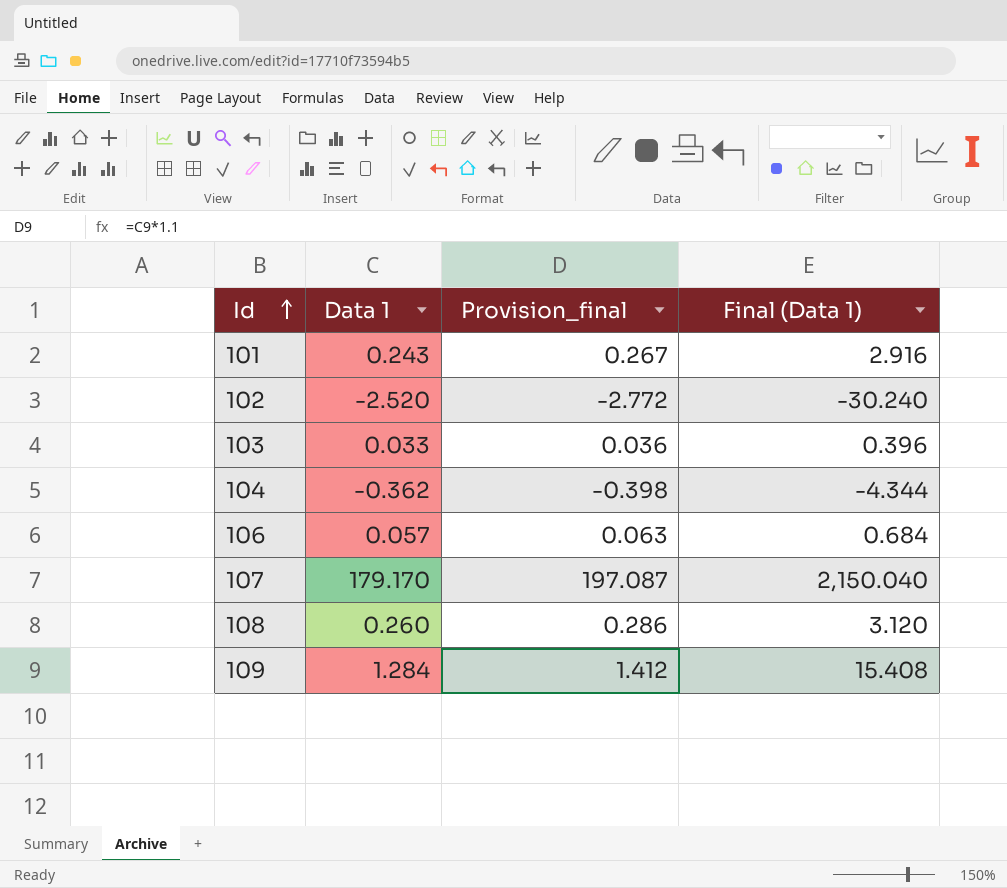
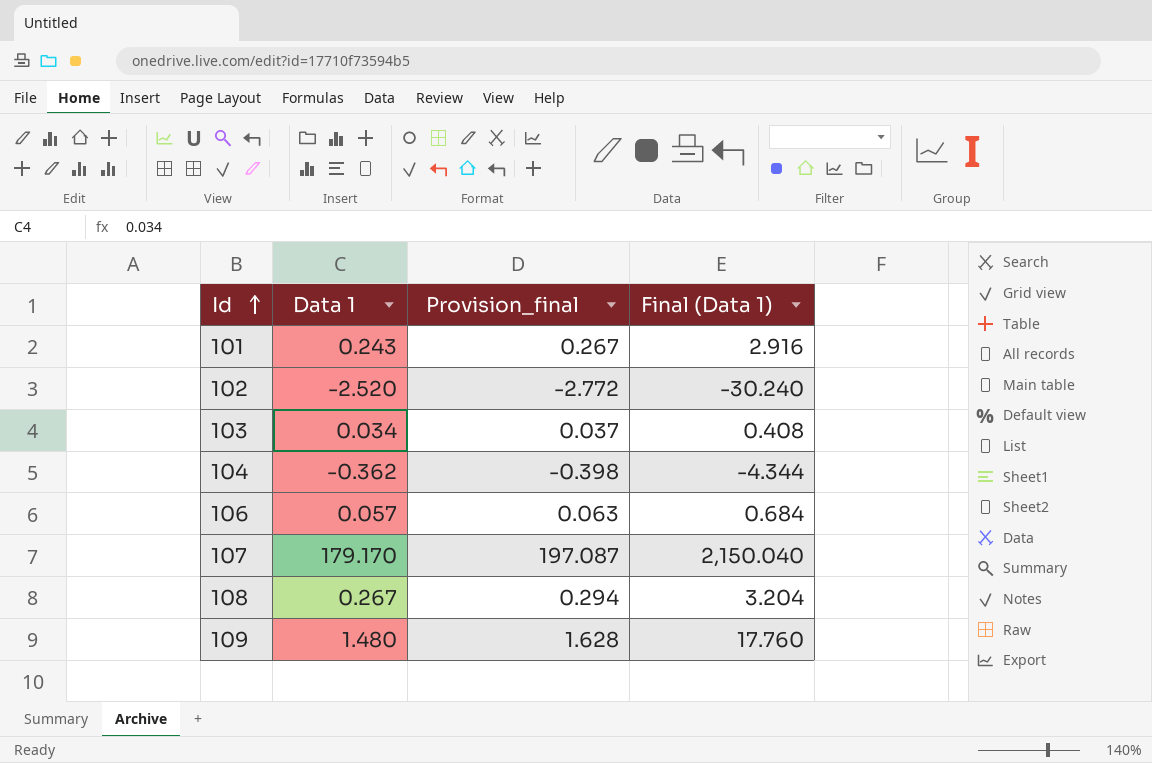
103 | Data 1: 0.033 -> 0.034
103 | Provision_final: 0.036 -> 0.037
103 | Final (Data 1): 0.396 -> 0.408
108 | Data 1: 0.260 -> 0.267
108 | Provision_final: 0.286 -> 0.294
108 | Final (Data 1): 3.120 -> 3.204
109 | Data 1: 1.284 -> 1.480
109 | Provision_final: 1.412 -> 1.628
109 | Final (Data 1): 15.408 -> 17.760

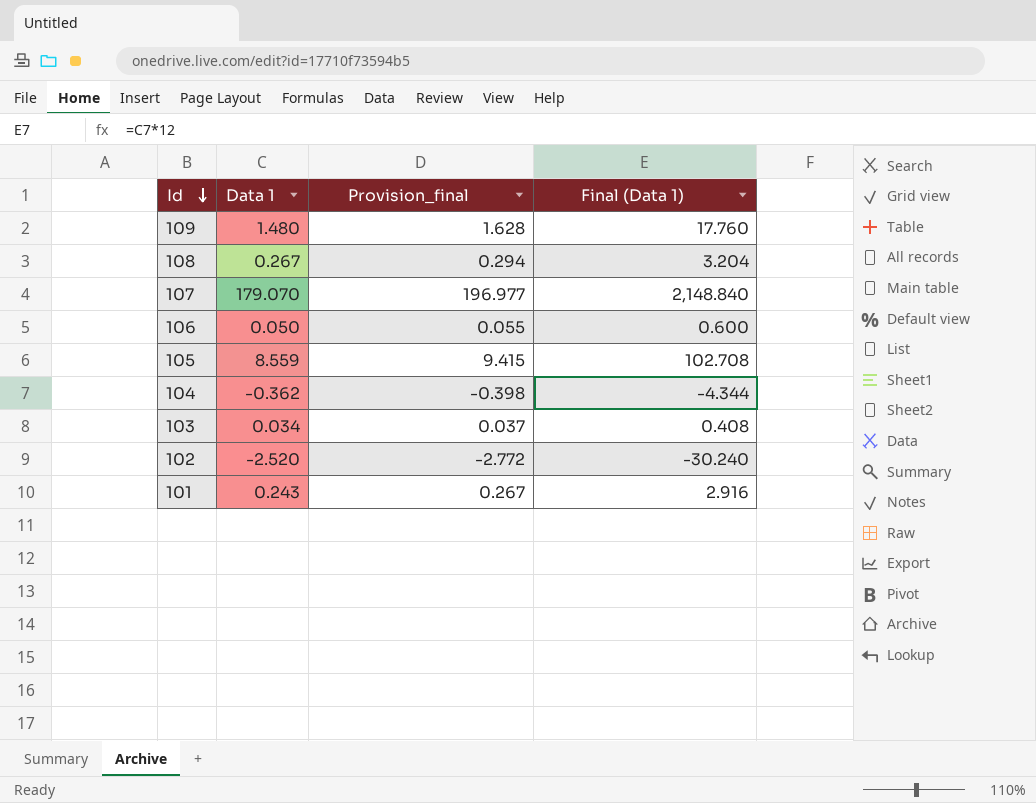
row order: Id ascending -> Id descending
107 | Data 1: 179.170 -> 179.070
107 | Provision_final: 197.087 -> 196.977
107 | Final (Data 1): 2,150.040 -> 2,148.840
106 | Data 1: 0.057 -> 0.050
106 | Provision_final: 0.063 -> 0.055
106 | Final (Data 1): 0.684 -> 0.600
row 105: none -> 8.559 | 9.415 | 102.708

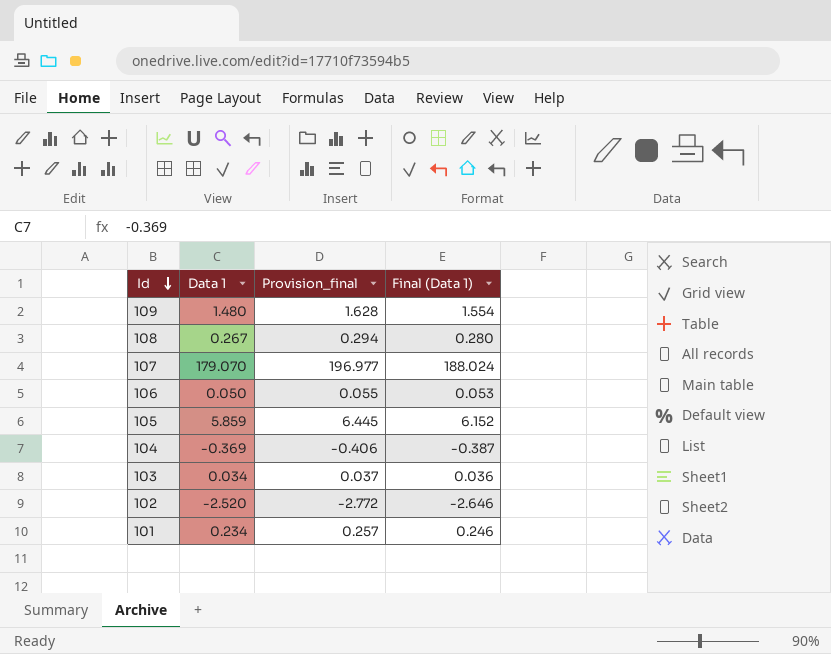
column Final (Data 1) | formula: [Data 1] * 12 -> [Data 1] * 1.05
105 | Data 1: 8.559 -> 5.859
105 | Provision_final: 9.415 -> 6.445
104 | Data 1: -0.362 -> -0.369
104 | Provision_final: -0.398 -> -0.406
101 | Data 1: 0.243 -> 0.234
101 | Provision_final: 0.267 -> 0.257

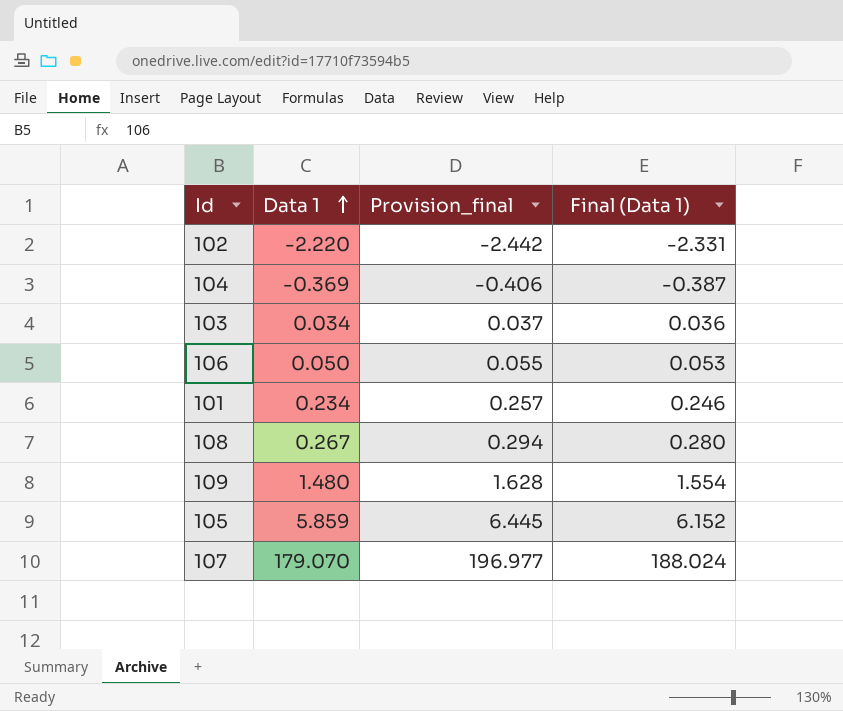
row order: Id descending -> Data 1 ascending
102 | Data 1: -2.520 -> -2.220
102 | Provision_final: -2.772 -> -2.442
102 | Final (Data 1): -2.646 -> -2.331

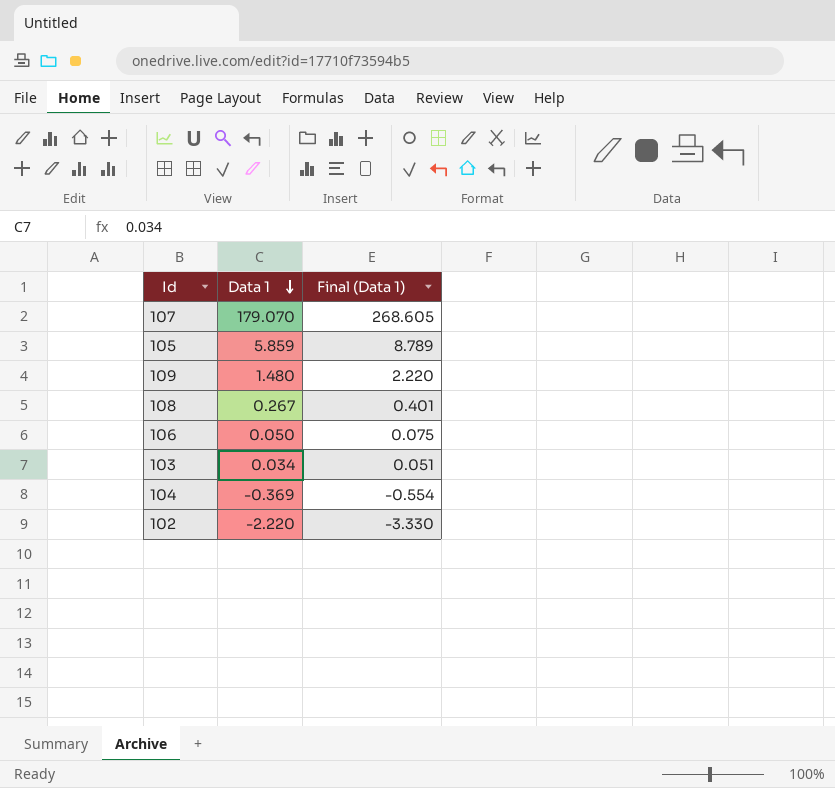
row order: Data 1 ascending -> Data 1 descending
column Provision_final | formula: [Data 1] * 1.1 -> none
column Final (Data 1) | formula: [Data 1] * 1.05 -> [Data 1] * 1.5
row 101: 0.234 | 0.257 | 0.246 -> none

